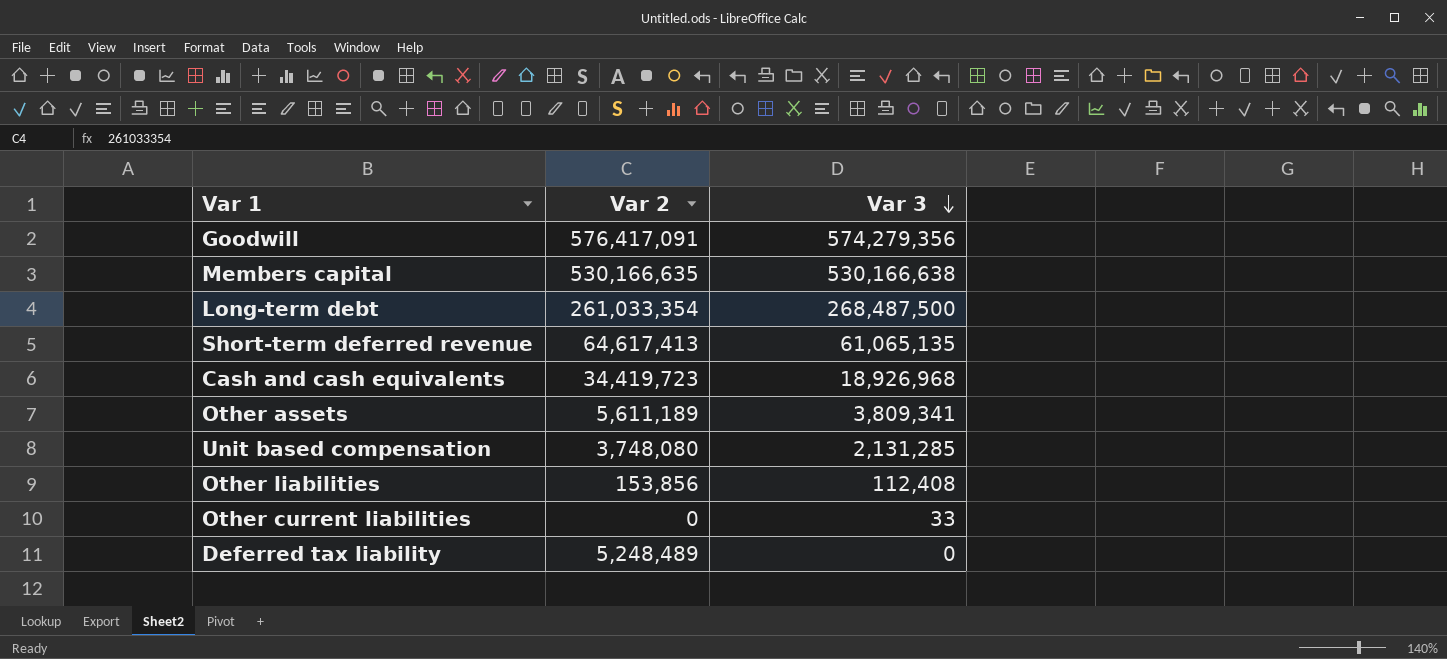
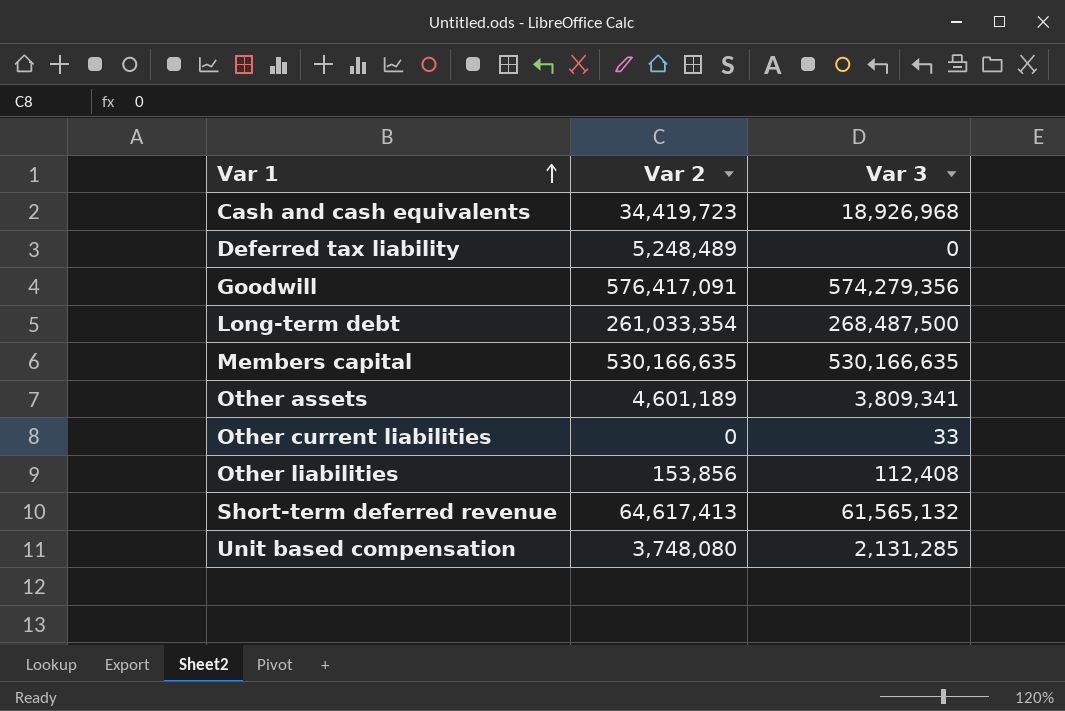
row order: Var 3 descending -> Var 1 ascending
Members capital | Var 3: 530,166,638 -> 530,166,635
Other assets | Var 2: 5,611,189 -> 4,601,189
Short-term deferred revenue | Var 3: 61,065,135 -> 61,565,132

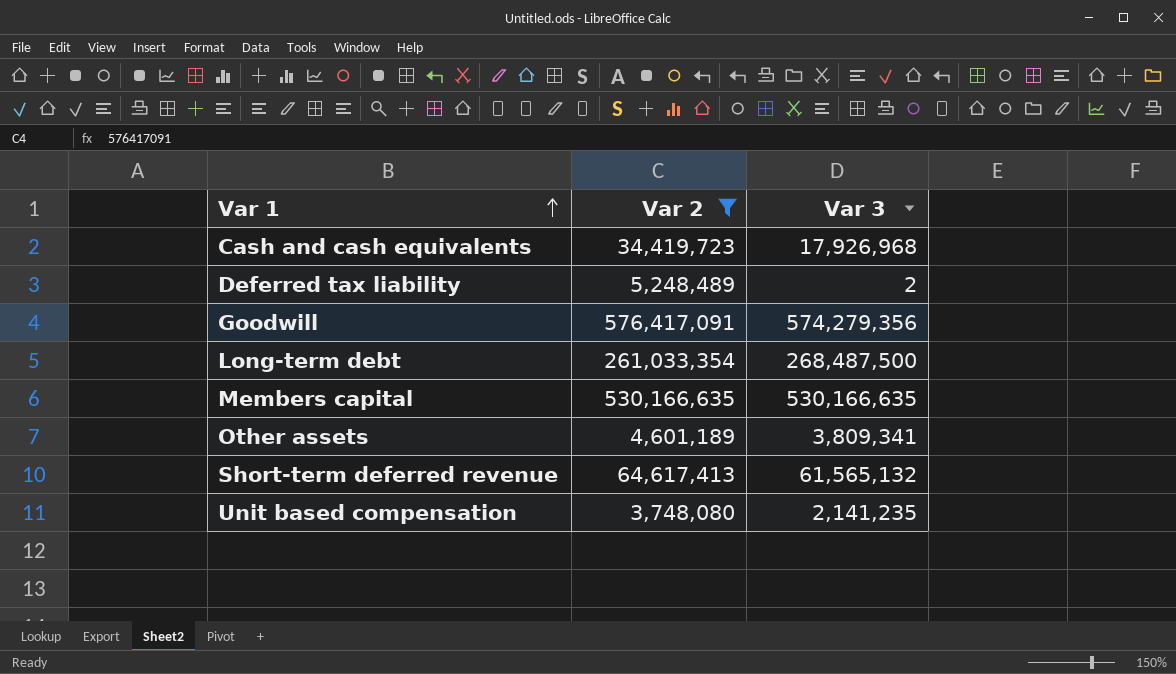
filter: none -> Var 2 >= 3,748,080
Cash and cash equivalents | Var 3: 18,926,968 -> 17,926,968
Deferred tax liability | Var 3: 0 -> 2
Unit based compensation | Var 3: 2,131,285 -> 2,141,235

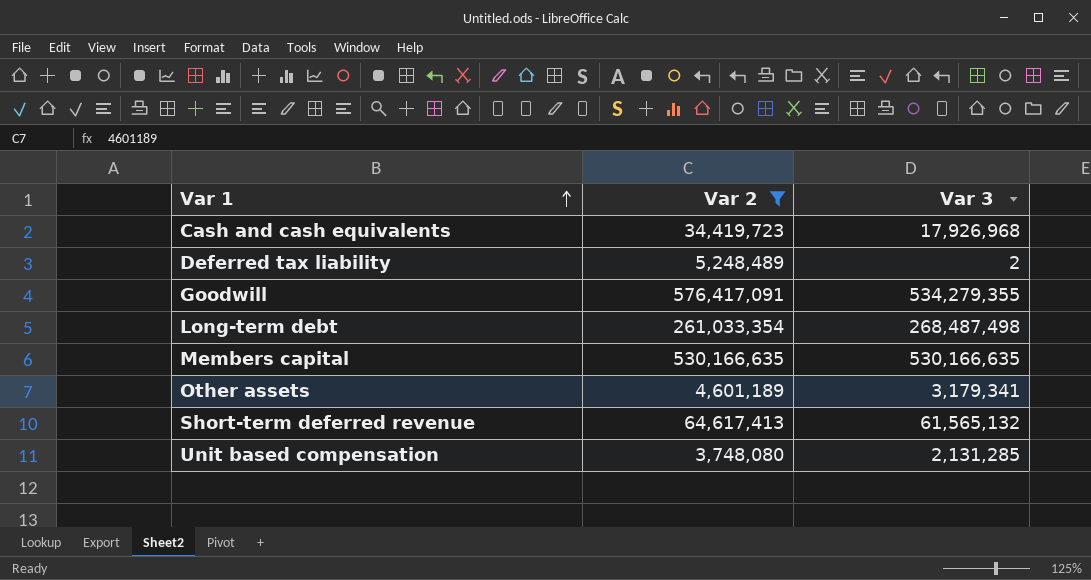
Goodwill | Var 3: 574,279,356 -> 534,279,355
Long-term debt | Var 3: 268,487,500 -> 268,487,498
Other assets | Var 3: 3,809,341 -> 3,179,341
Unit based compensation | Var 3: 2,141,235 -> 2,131,285

